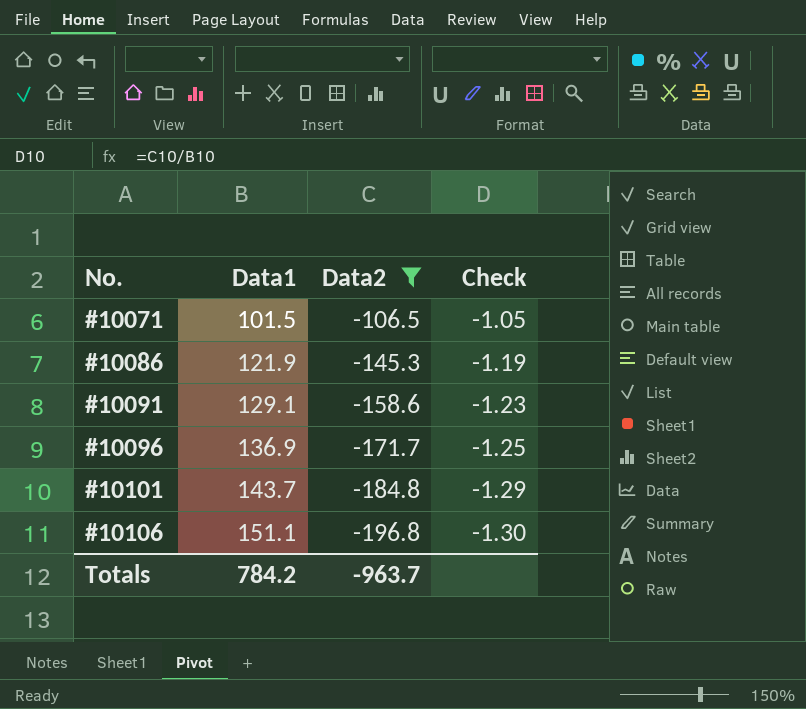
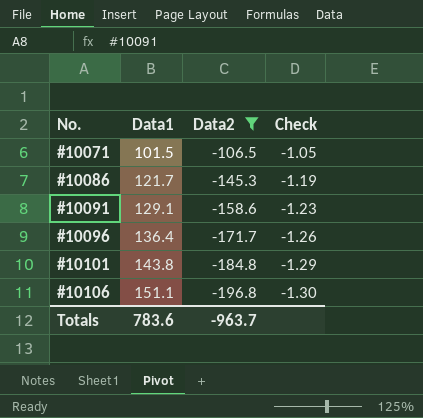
#10086 | Data1: 121.9 -> 121.7
#10096 | Data1: 136.9 -> 136.4
#10096 | Check: -1.25 -> -1.26
#10101 | Data1: 143.7 -> 143.8
Totals | Data1: 784.2 -> 783.6

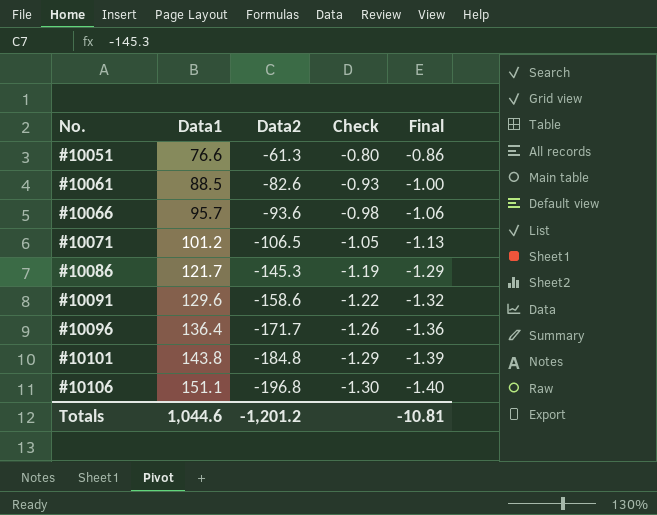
filter: Data2 <= -106.5 -> none
column Final | formula: none -> [Check] * 1.08
#10071 | Data1: 101.5 -> 101.2
#10091 | Data1: 129.1 -> 129.6
#10091 | Check: -1.23 -> -1.22
Totals | Data1: 783.6 -> 1,044.6
Totals | Data2: -963.7 -> -1,201.2

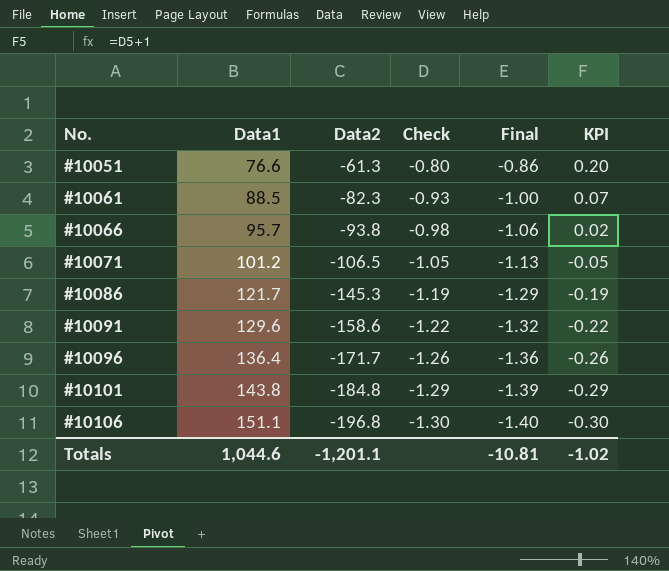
column KPI | formula: none -> [Check] + 1
#10061 | Data2: -82.6 -> -82.3
#10066 | Data2: -93.6 -> -93.8
Totals | Data2: -1,201.2 -> -1,201.1

